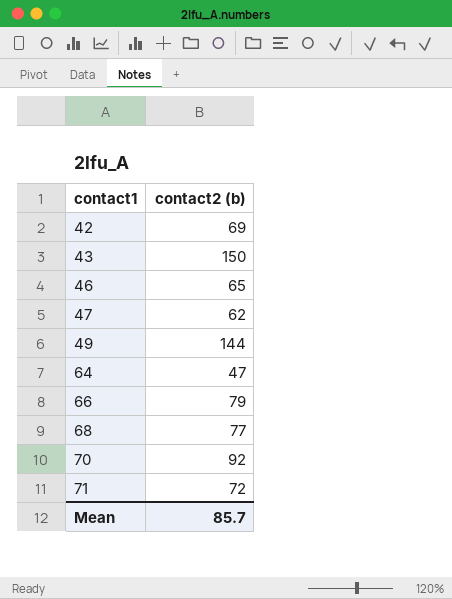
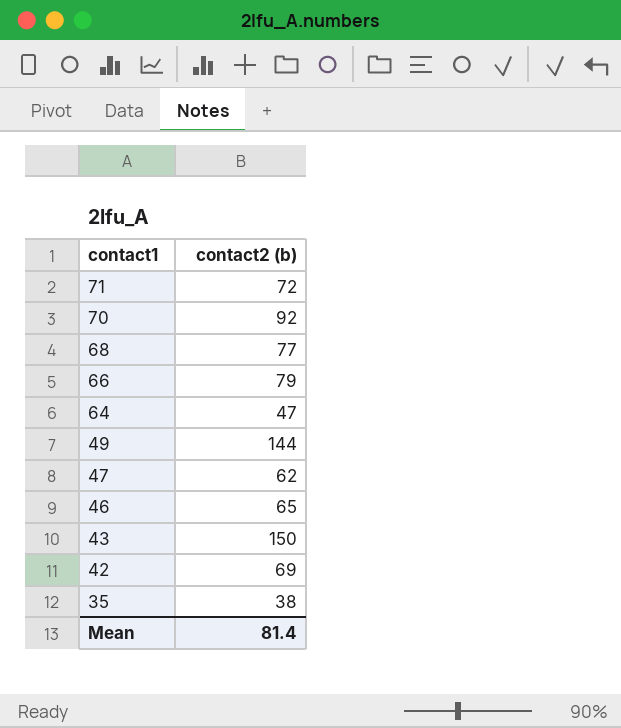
row order: contact1 ascending -> contact1 descending
row 35: none -> 38
Mean | contact2 (b): 85.7 -> 81.4

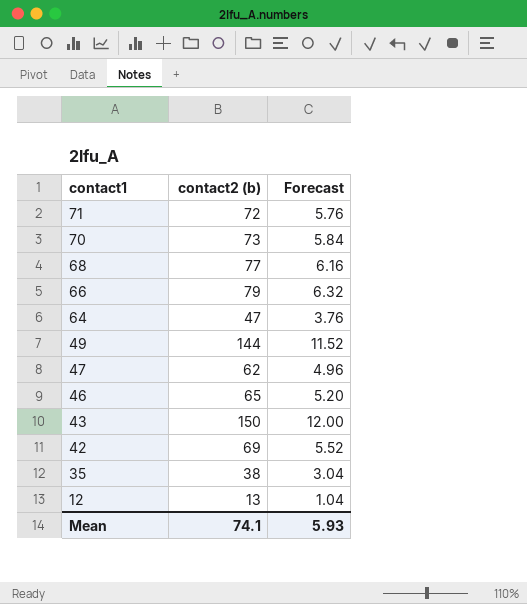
column Forecast | formula: none -> [contact2 (b)] * 0.08
70 | contact2 (b): 92 -> 73
row 12: none -> 13 | 1.04
Mean | contact2 (b): 81.4 -> 74.1

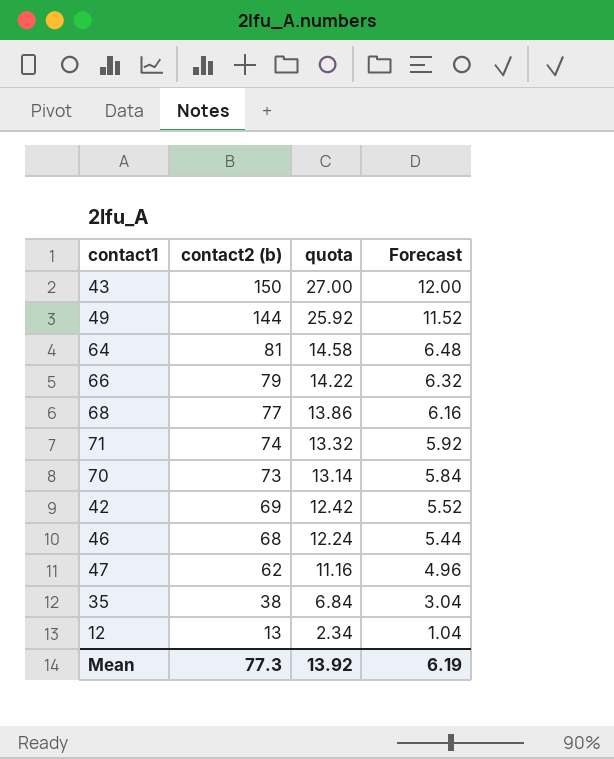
row order: contact1 descending -> contact2 (b) descending
column quota | formula: none -> [contact2 (b)] * 0.18
64 | contact2 (b): 47 -> 81
64 | Forecast: 3.76 -> 6.48
71 | contact2 (b): 72 -> 74
71 | Forecast: 5.76 -> 5.92
46 | contact2 (b): 65 -> 68
46 | Forecast: 5.20 -> 5.44
Mean | contact2 (b): 74.1 -> 77.3
Mean | Forecast: 5.93 -> 6.19

